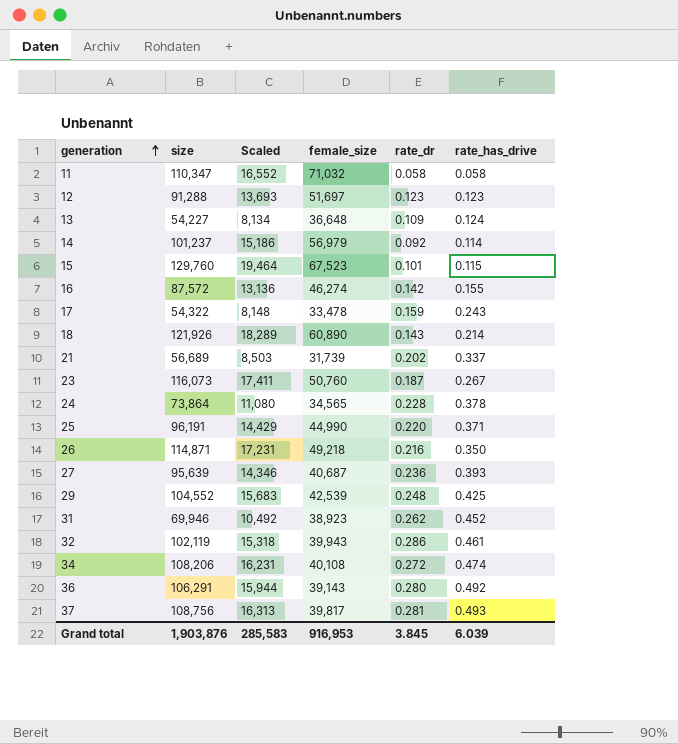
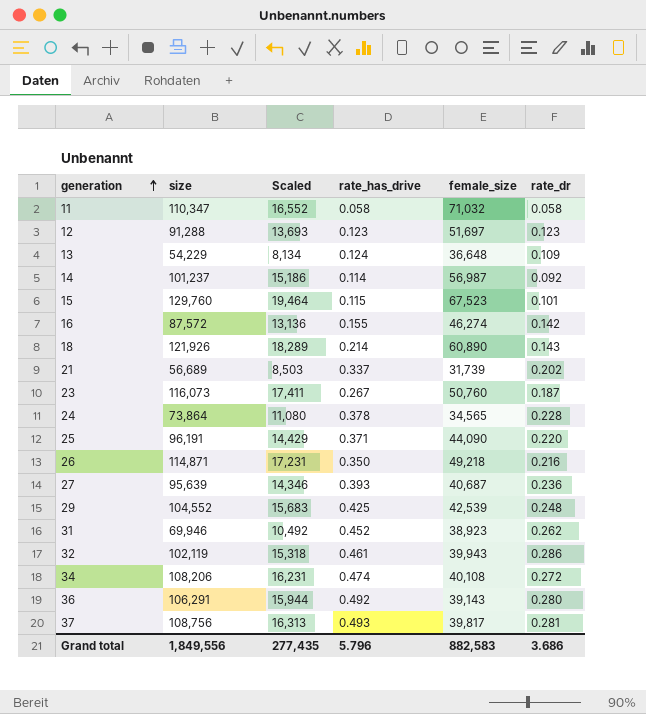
column rate_has_drive | position: 6 -> 4
row 17: 54,322 | 8,148 | 33,478 | 0.159 | 0.243 -> none
13 | size: 54,227 -> 54,229
14 | female_size: 56,979 -> 56,987
25 | female_size: 44,990 -> 44,090
Grand total | size: 1,903,876 -> 1,849,556
Grand total | Scaled: 285,583 -> 277,435
Grand total | rate_has_drive: 6.039 -> 5.796
Grand total | female_size: 916,953 -> 882,583
Grand total | rate_dr: 3.845 -> 3.686

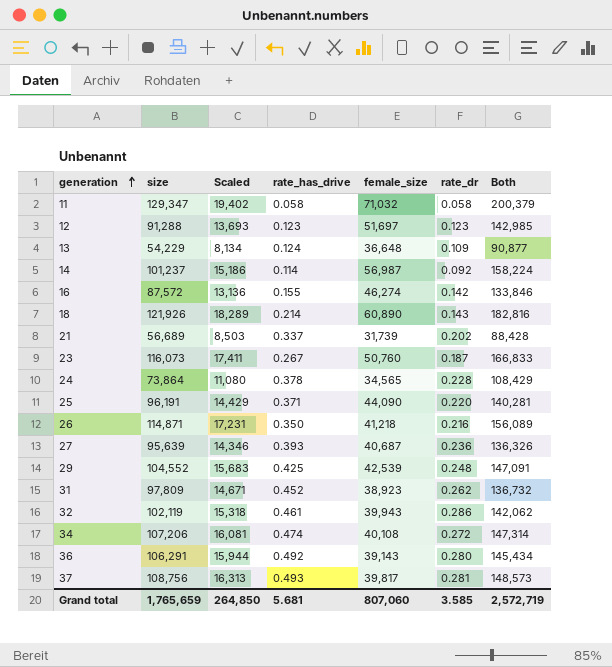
column Both | formula: none -> [size] + [female_size]
row 15: 129,760 | 19,464 | 0.115 | 67,523 | 0.101 -> none
11 | size: 110,347 -> 129,347
11 | Scaled: 16,552 -> 19,402
26 | female_size: 49,218 -> 41,218
31 | size: 69,946 -> 97,809
31 | Scaled: 10,492 -> 14,671
34 | size: 108,206 -> 107,206
34 | Scaled: 16,231 -> 16,081
Grand total | size: 1,849,556 -> 1,765,659
Grand total | Scaled: 277,435 -> 264,850
Grand total | rate_has_drive: 5.796 -> 5.681
Grand total | female_size: 882,583 -> 807,060
Grand total | rate_dr: 3.686 -> 3.585

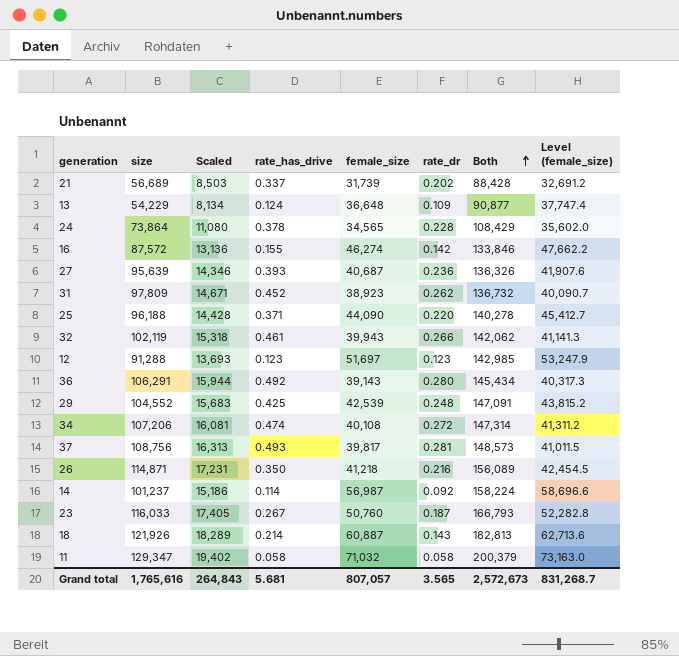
row order: generation ascending -> Both ascending
column Level (female_size) | formula: none -> [female_size] * 1.03
25 | size: 96,191 -> 96,188
25 | Scaled: 14,429 -> 14,428
25 | Both: 140,281 -> 140,278
32 | rate_dr: 0.286 -> 0.266
23 | size: 116,073 -> 116,033
23 | Scaled: 17,411 -> 17,405
23 | Both: 166,833 -> 166,793
18 | female_size: 60,890 -> 60,887
18 | Both: 182,816 -> 182,813
Grand total | size: 1,765,659 -> 1,765,616
Grand total | Scaled: 264,850 -> 264,843
Grand total | female_size: 807,060 -> 807,057
Grand total | rate_dr: 3.585 -> 3.565
Grand total | Both: 2,572,719 -> 2,572,673

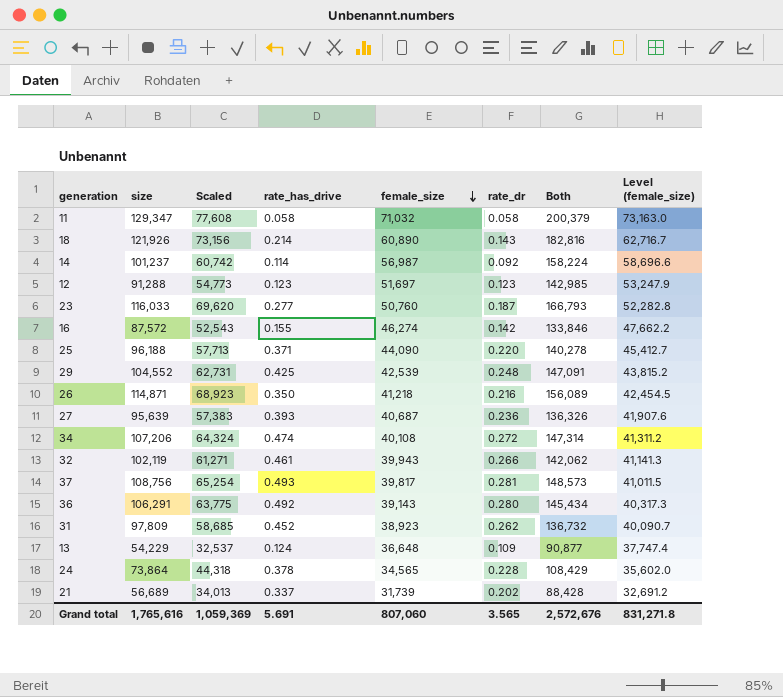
row order: Both ascending -> female_size descending
column Scaled | formula: [size] * 0.15 -> [size] * 0.6
18 | female_size: 60,887 -> 60,890
18 | Both: 182,813 -> 182,816
18 | Level (female_size): 62,713.6 -> 62,716.7
23 | rate_has_drive: 0.267 -> 0.277
Grand total | Scaled: 264,843 -> 1,059,369
Grand total | rate_has_drive: 5.681 -> 5.691
Grand total | female_size: 807,057 -> 807,060
Grand total | Both: 2,572,673 -> 2,572,676
Grand total | Level (female_size): 831,268.7 -> 831,271.8

